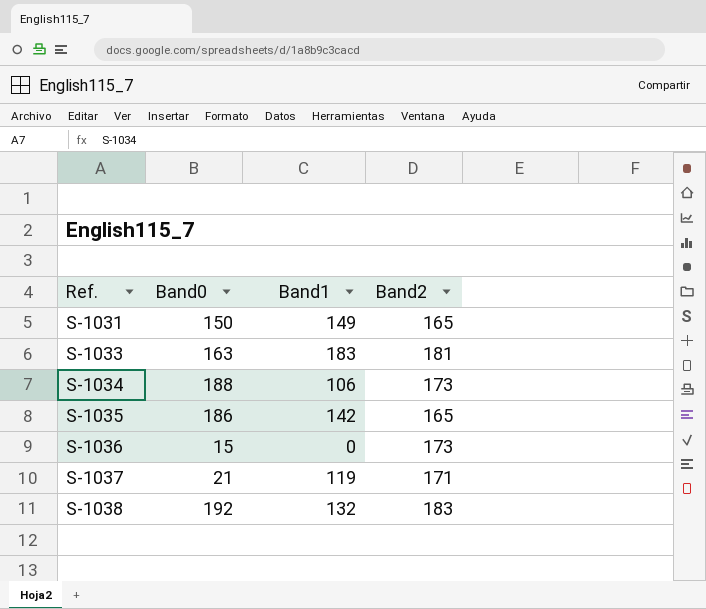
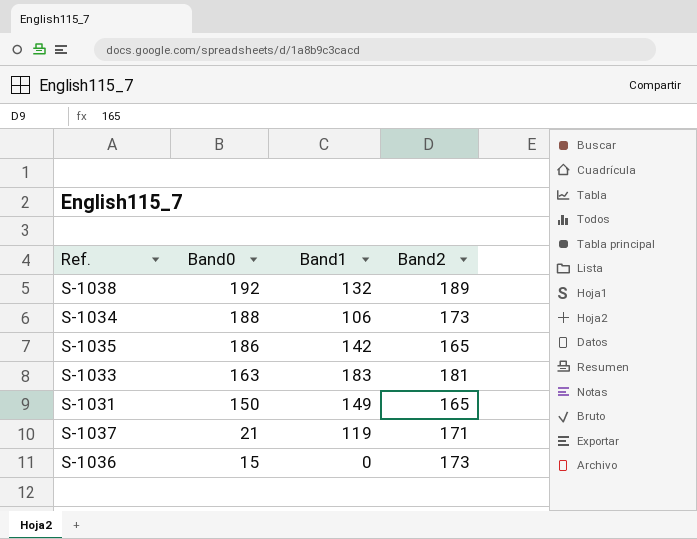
row order: Ref. ascending -> Band0 descending
S-1038 | Band2: 183 -> 189

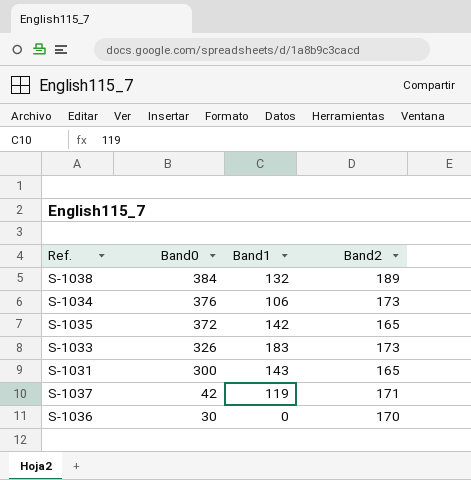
S-1038 | Band0: 192 -> 384
S-1034 | Band0: 188 -> 376
S-1035 | Band0: 186 -> 372
S-1033 | Band0: 163 -> 326
S-1033 | Band2: 181 -> 173
S-1031 | Band0: 150 -> 300
S-1031 | Band1: 149 -> 143
S-1037 | Band0: 21 -> 42
S-1036 | Band0: 15 -> 30
S-1036 | Band2: 173 -> 170

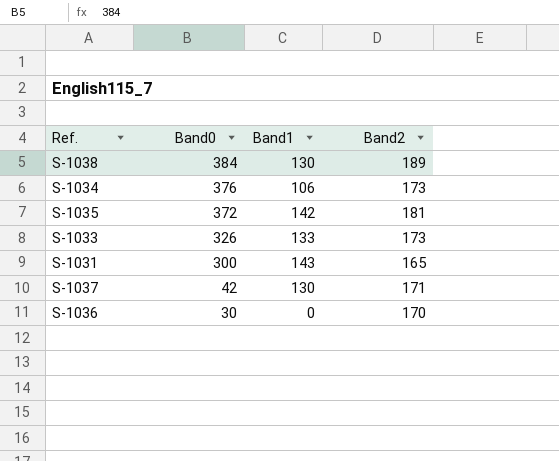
S-1038 | Band1: 132 -> 130
S-1035 | Band2: 165 -> 181
S-1033 | Band1: 183 -> 133
S-1037 | Band1: 119 -> 130

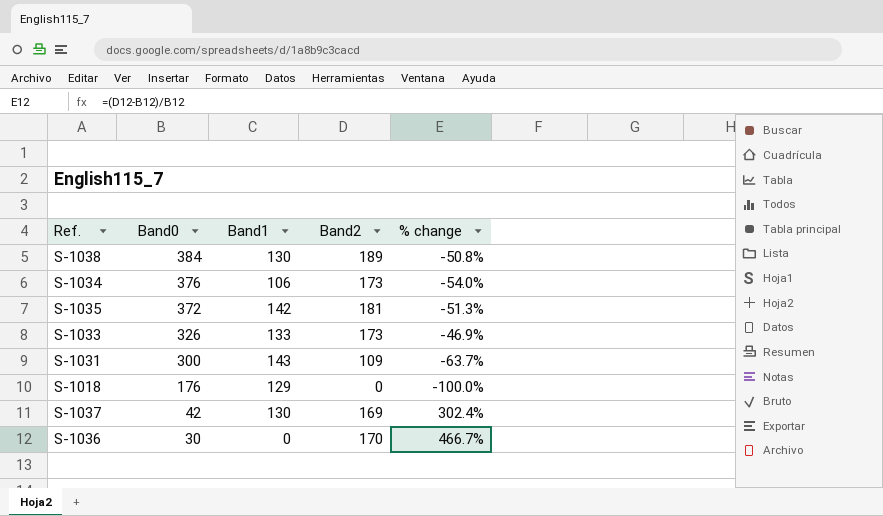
column % change | formula: none -> ([Band2] - [Band0]) / [Band0]
S-1031 | Band2: 165 -> 109
row S-1018: none -> 176 | 129 | 0 | -100.0%
S-1037 | Band2: 171 -> 169

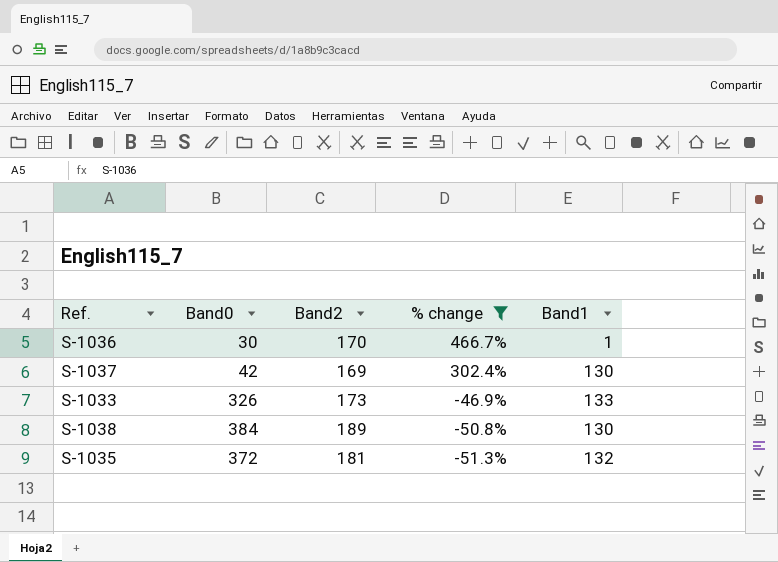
filter: none -> % change >= -51.3%
row order: Band0 descending -> % change descending
column Band1 | position: 3 -> 5
S-1036 | Band1: 0 -> 1
S-1035 | Band1: 142 -> 132

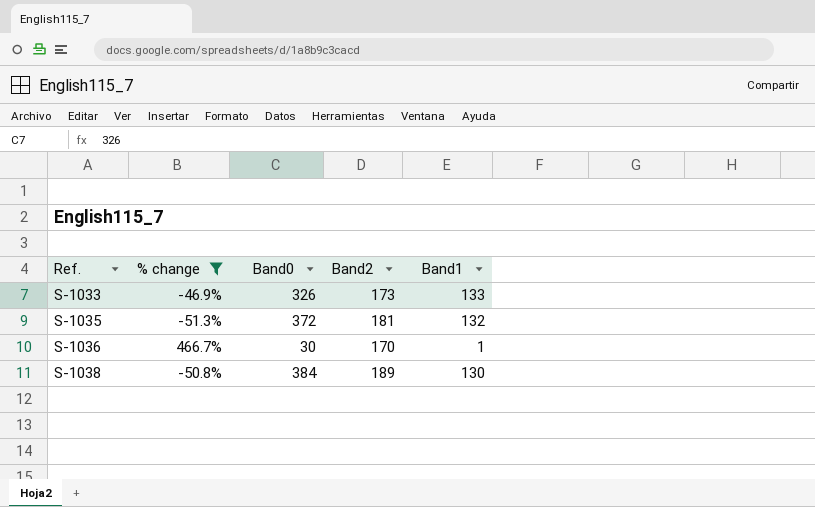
row order: % change descending -> Ref. ascending
column % change | position: 4 -> 2
row S-1037: 42 | 169 | 302.4% | 130 -> none

